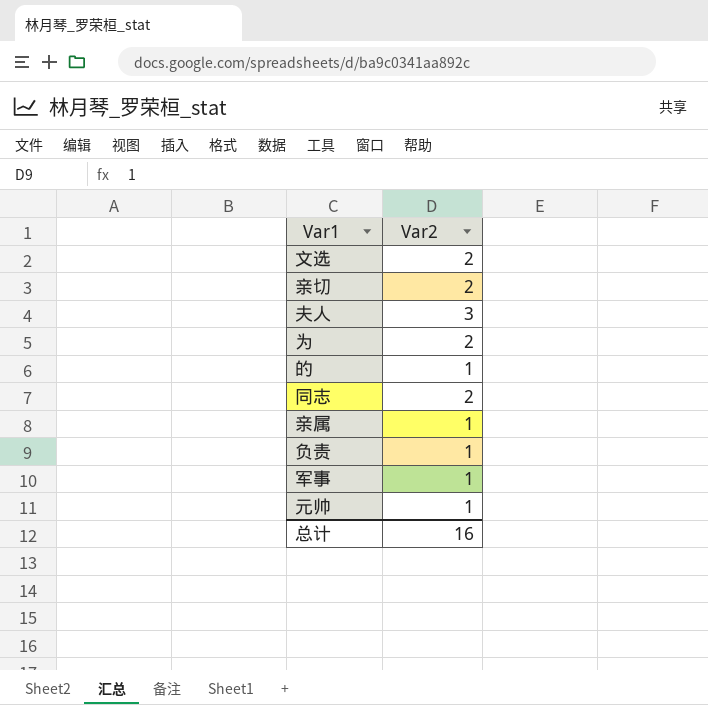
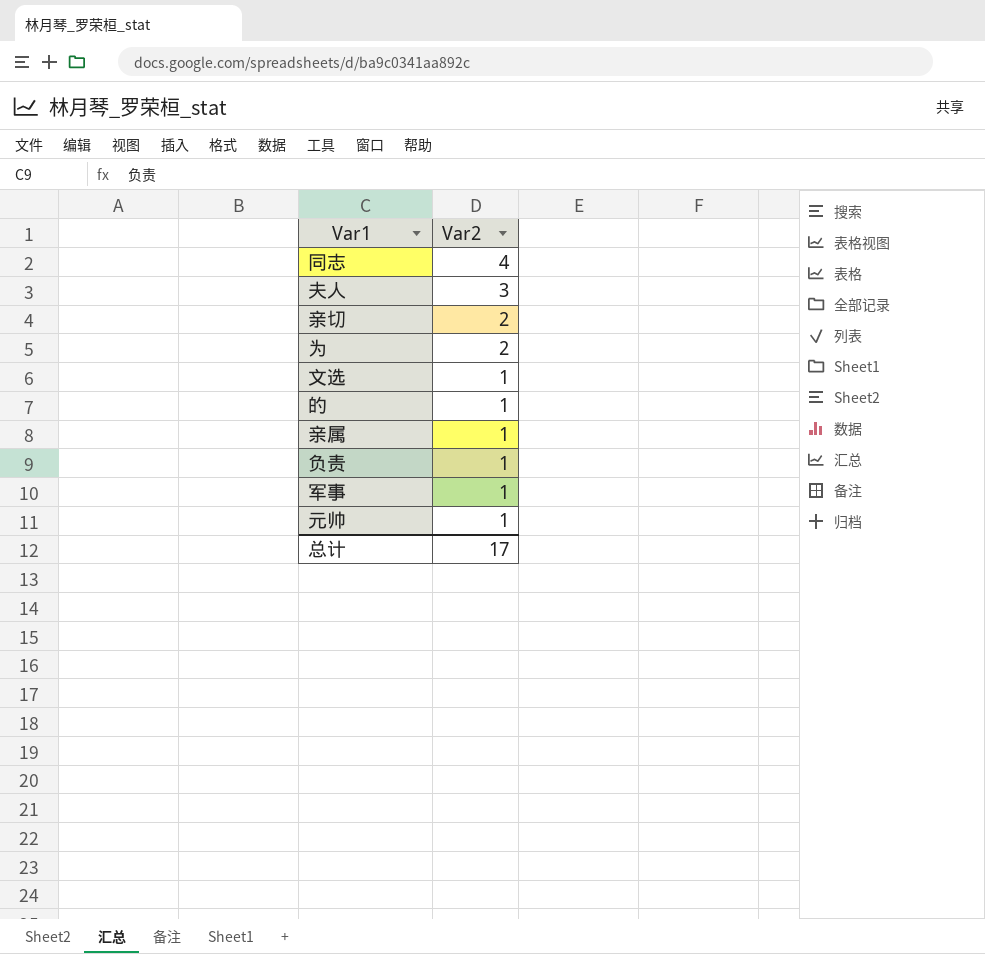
row order: none -> Var2 descending
同志 | Var2: 2 -> 4
文选 | Var2: 2 -> 1
总计 | Var2: 16 -> 17

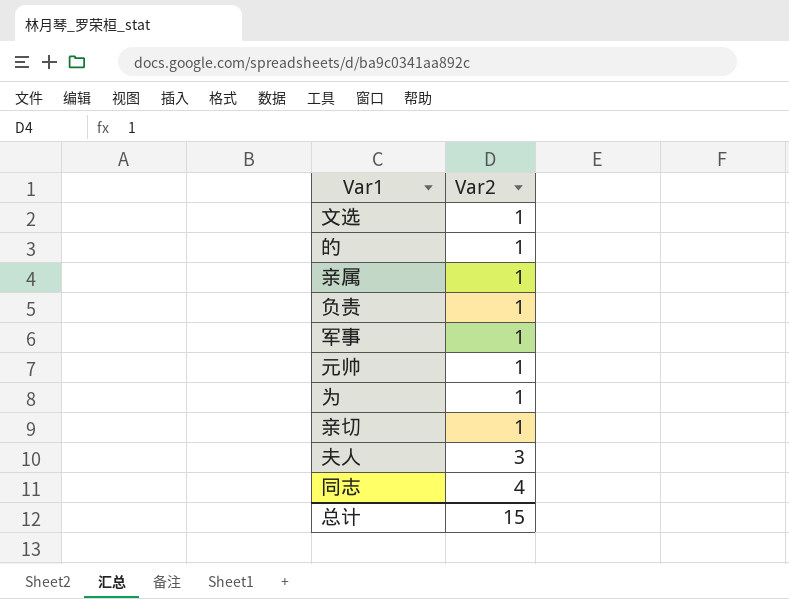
row order: Var2 descending -> Var2 ascending
为 | Var2: 2 -> 1
亲切 | Var2: 2 -> 1
总计 | Var2: 17 -> 15

